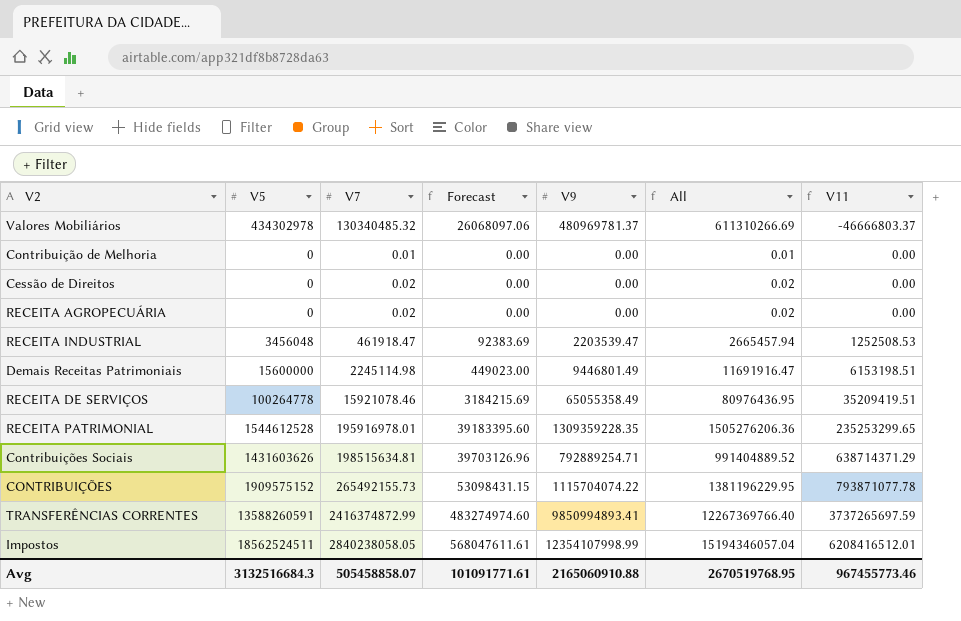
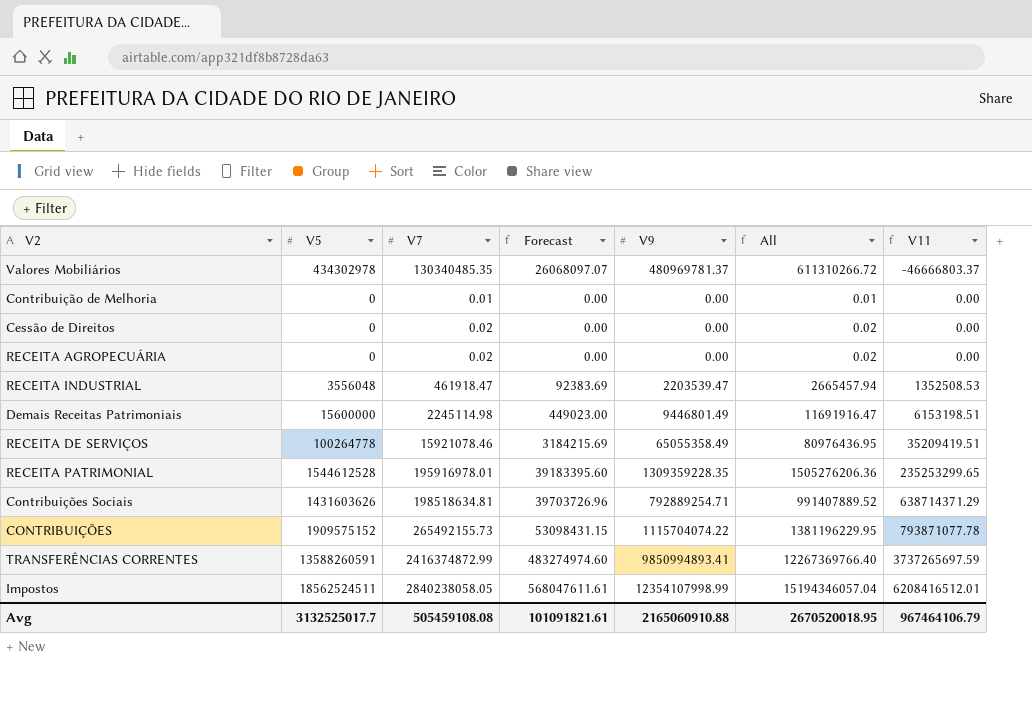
Valores Mobiliários | V7: 130340485.32 -> 130340485.35
Valores Mobiliários | Forecast: 26068097.06 -> 26068097.07
Valores Mobiliários | All: 611310266.69 -> 611310266.72
RECEITA INDUSTRIAL | V5: 3456048 -> 3556048
RECEITA INDUSTRIAL | V11: 1252508.53 -> 1352508.53
Contribuições Sociais | V7: 198515634.81 -> 198518634.81
Contribuições Sociais | Forecast: 39703126.96 -> 39703726.96
Contribuições Sociais | All: 991404889.52 -> 991407889.52
Avg | V5: 3132516684.3 -> 3132525017.7
Avg | V7: 505458858.07 -> 505459108.08
Avg | Forecast: 101091771.61 -> 101091821.61
Avg | All: 2670519768.95 -> 2670520018.95
Avg | V11: 967455773.46 -> 967464106.79

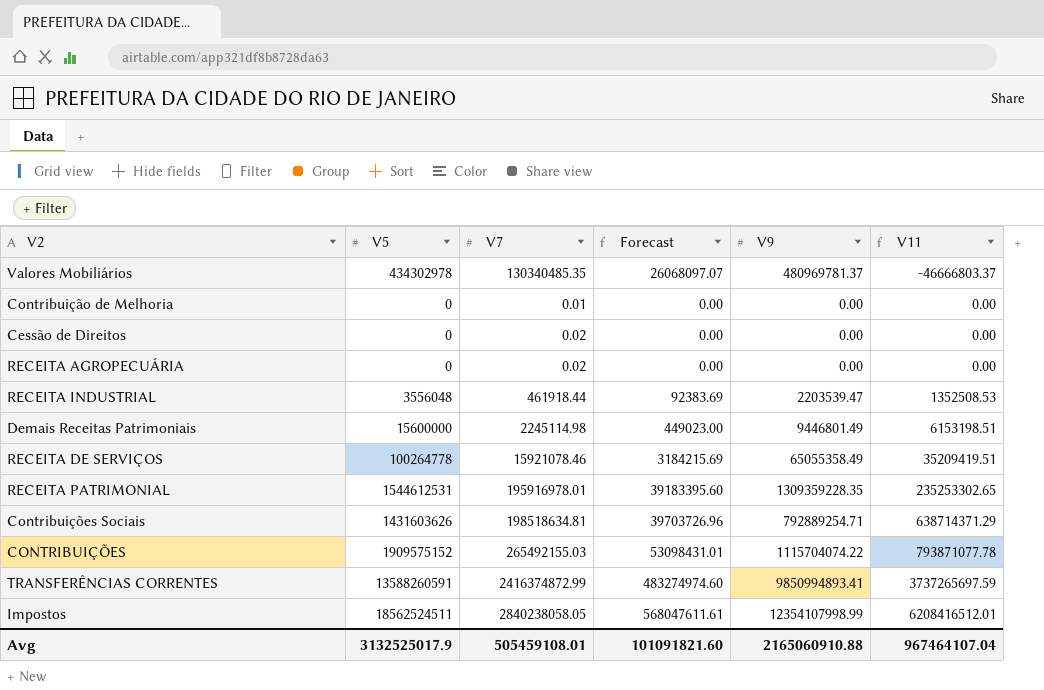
column All | formula: [V7] + [V9] -> none
RECEITA INDUSTRIAL | V7: 461918.47 -> 461918.44
RECEITA PATRIMONIAL | V5: 1544612528 -> 1544612531
RECEITA PATRIMONIAL | V11: 235253299.65 -> 235253302.65
CONTRIBUIÇÕES | V7: 265492155.73 -> 265492155.03
CONTRIBUIÇÕES | Forecast: 53098431.15 -> 53098431.01
Avg | V5: 3132525017.7 -> 3132525017.9
Avg | V7: 505459108.08 -> 505459108.01
Avg | Forecast: 101091821.61 -> 101091821.60
Avg | V11: 967464106.79 -> 967464107.04

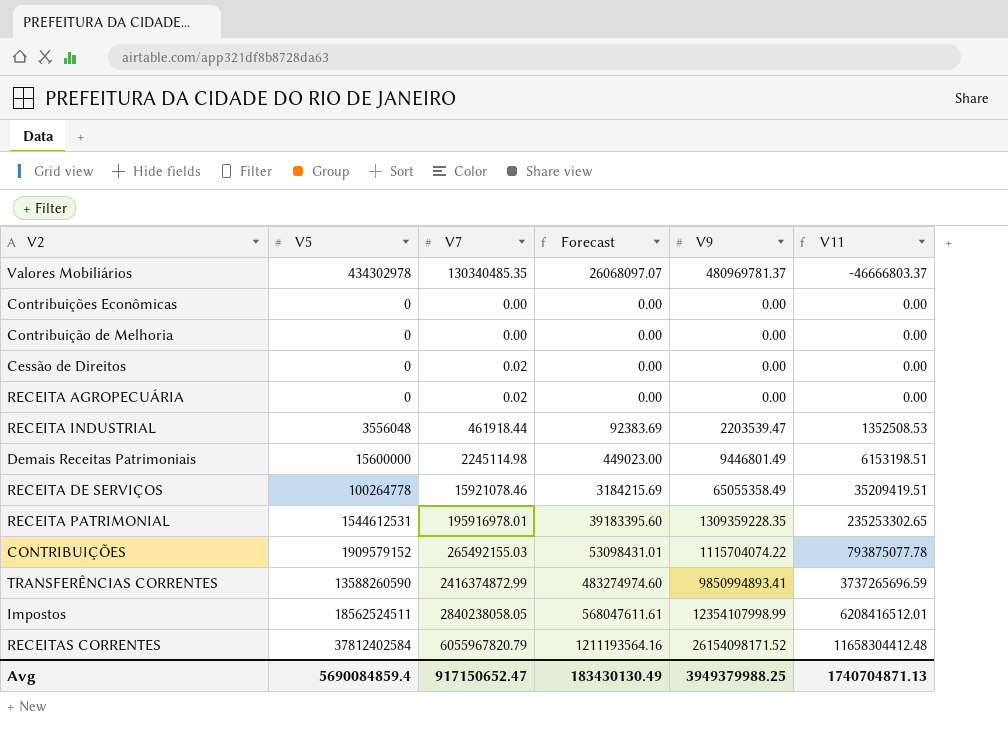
row Contribuições Sociais: 1431603626 | 198518634.81 | 39703726.96 | 792889254.71 | 638714371.29 -> none
row Contribuições Econômicas: none -> 0 | 0.00 | 0.00 | 0.00 | 0.00
Contribuição de Melhoria | V7: 0.01 -> 0.00
CONTRIBUIÇÕES | V5: 1909575152 -> 1909579152
CONTRIBUIÇÕES | V11: 793871077.78 -> 793875077.78
TRANSFERÊNCIAS CORRENTES | V5: 13588260591 -> 13588260590
TRANSFERÊNCIAS CORRENTES | V11: 3737265697.59 -> 3737265696.59
row RECEITAS CORRENTES: none -> 37812402584 | 6055967820.79 | 1211193564.16 | 26154098171.52 | 11658304412.48
Avg | V5: 3132525017.9 -> 5690084859.4
Avg | V7: 505459108.01 -> 917150652.47
Avg | Forecast: 101091821.60 -> 183430130.49
Avg | V9: 2165060910.88 -> 3949379988.25
Avg | V11: 967464107.04 -> 1740704871.13

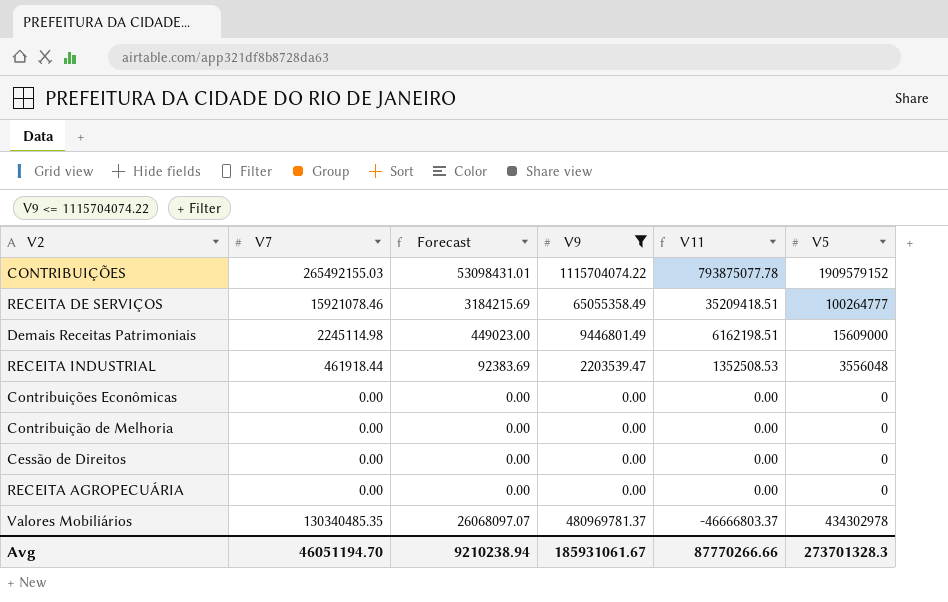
filter: none -> V9 <= 1115704074.22
row order: V11 ascending -> V11 descending
column V5 | position: 2 -> 6
RECEITA DE SERVIÇOS | V11: 35209419.51 -> 35209418.51
RECEITA DE SERVIÇOS | V5: 100264778 -> 100264777
Demais Receitas Patrimoniais | V11: 6153198.51 -> 6162198.51
Demais Receitas Patrimoniais | V5: 15600000 -> 15609000
Cessão de Direitos | V7: 0.02 -> 0.00
RECEITA AGROPECUÁRIA | V7: 0.02 -> 0.00
Avg | V7: 917150652.47 -> 46051194.70
Avg | Forecast: 183430130.49 -> 9210238.94
Avg | V9: 3949379988.25 -> 185931061.67
Avg | V11: 1740704871.13 -> 87770266.66
Avg | V5: 5690084859.4 -> 273701328.3

